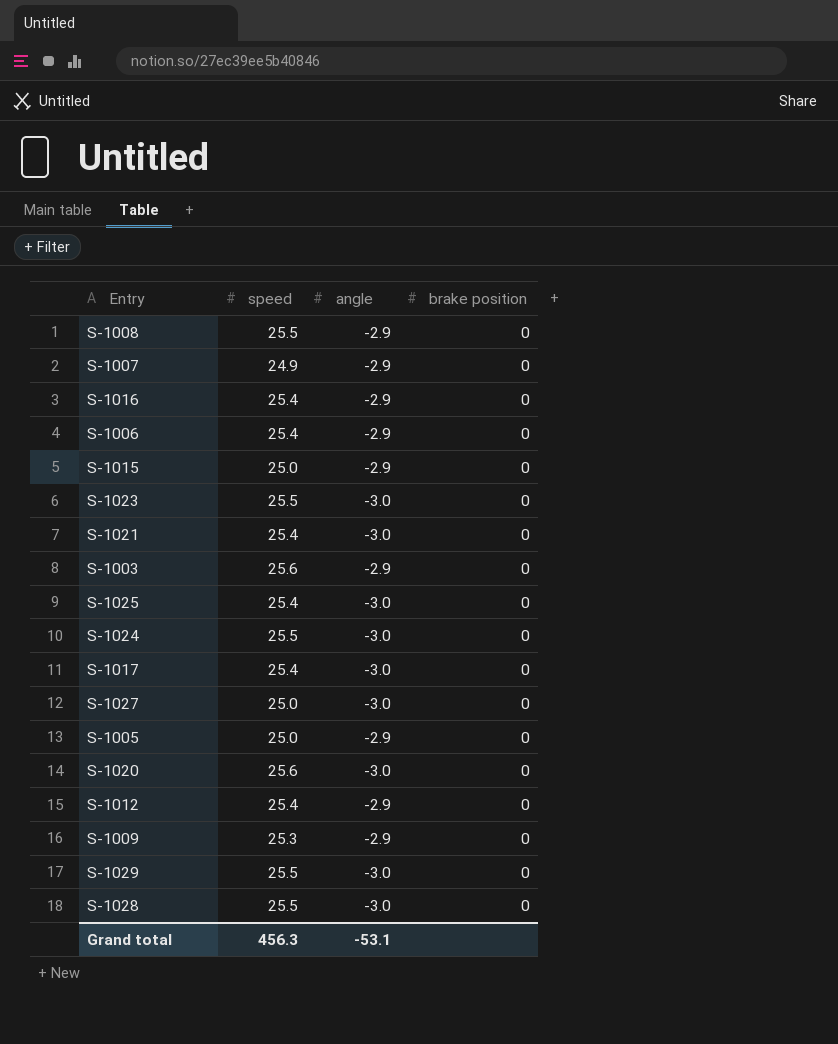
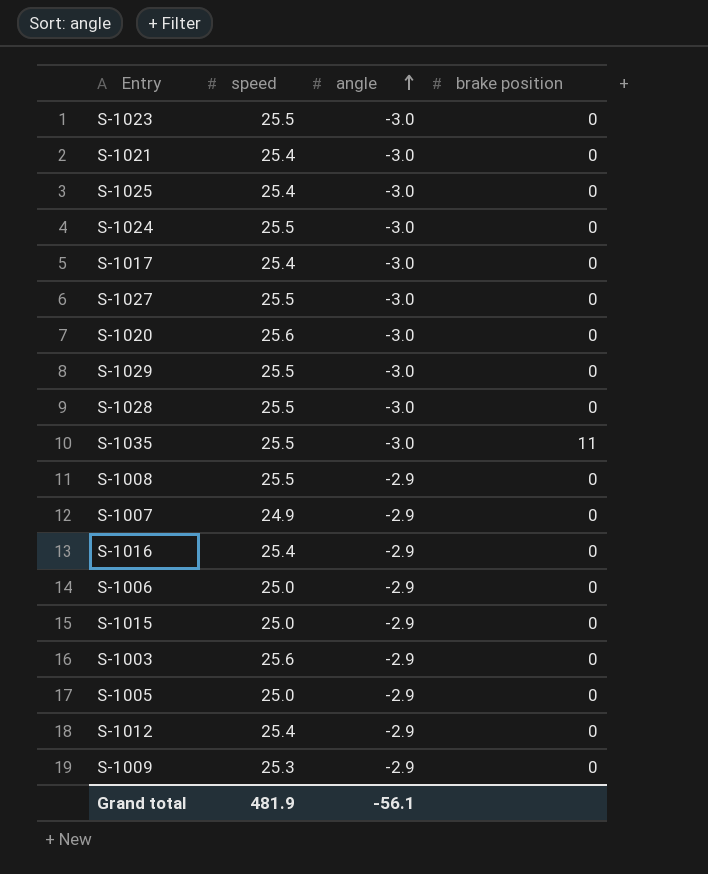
row order: none -> angle ascending
S-1027 | speed: 25.0 -> 25.5
row S-1035: none -> 25.5 | -3.0 | 11
S-1006 | speed: 25.4 -> 25.0
Grand total | speed: 456.3 -> 481.9
Grand total | angle: -53.1 -> -56.1

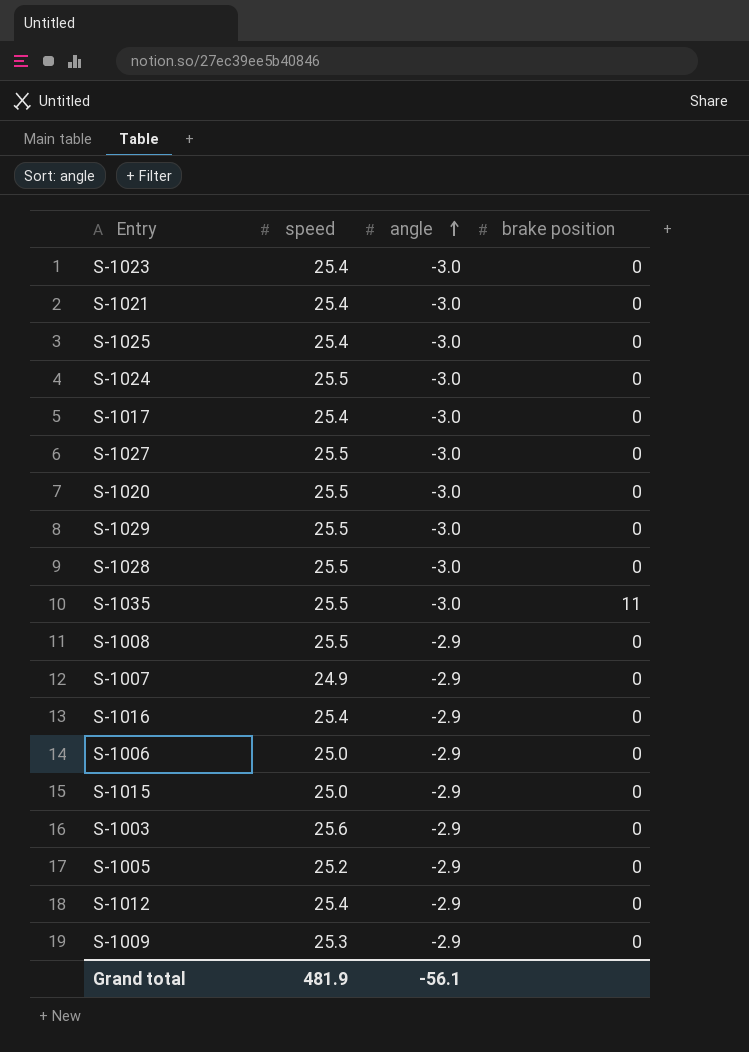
S-1023 | speed: 25.5 -> 25.4
S-1020 | speed: 25.6 -> 25.5
S-1005 | speed: 25.0 -> 25.2

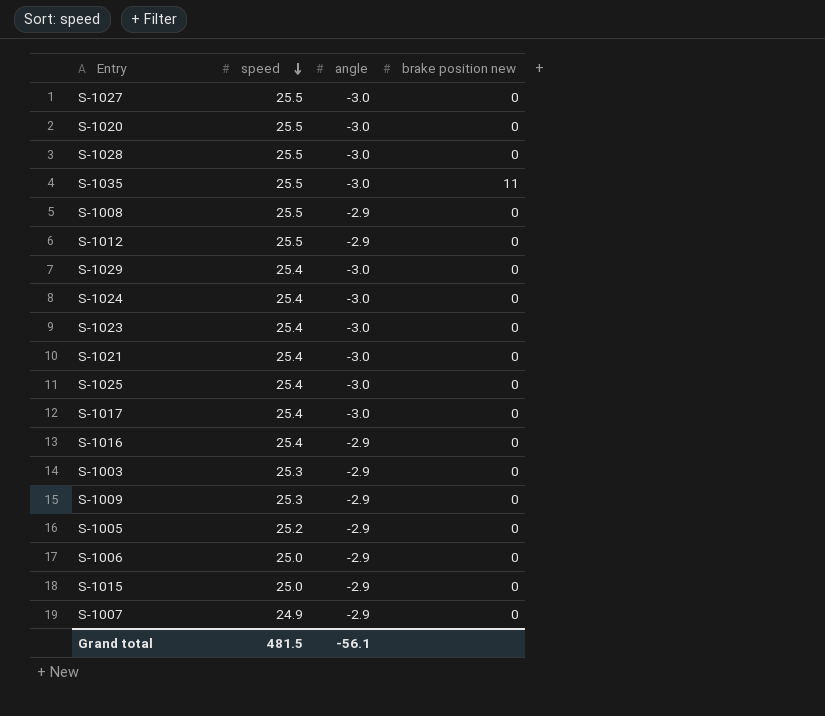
row order: angle ascending -> speed descending
column name: brake position -> brake position new
S-1012 | speed: 25.4 -> 25.5
S-1029 | speed: 25.5 -> 25.4
S-1024 | speed: 25.5 -> 25.4
S-1003 | speed: 25.6 -> 25.3
Grand total | speed: 481.9 -> 481.5

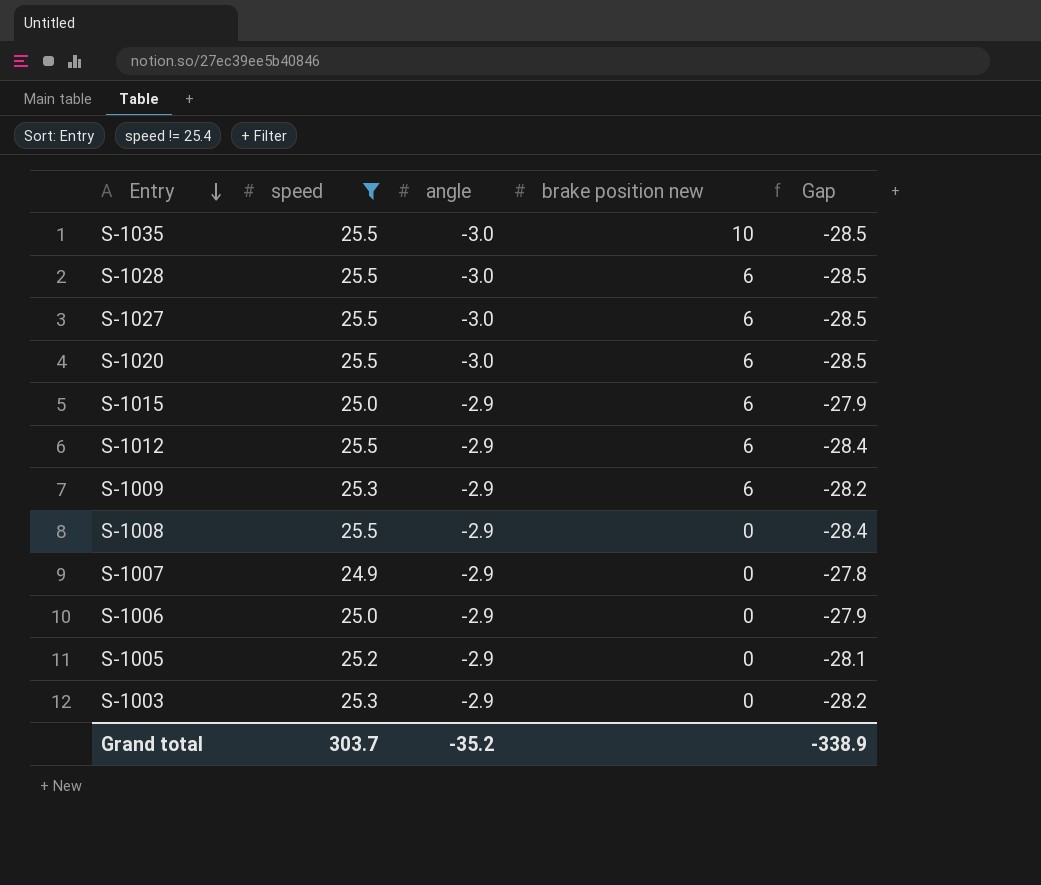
filter: none -> speed != 25.4
row order: speed descending -> Entry descending
column Gap | formula: none -> [angle] - [speed]
S-1035 | brake position new: 11 -> 10
S-1028 | brake position new: 0 -> 6
S-1027 | brake position new: 0 -> 6
S-1020 | brake position new: 0 -> 6
S-1015 | brake position new: 0 -> 6
S-1012 | brake position new: 0 -> 6
S-1009 | brake position new: 0 -> 6
Grand total | speed: 481.5 -> 303.7
Grand total | angle: -56.1 -> -35.2

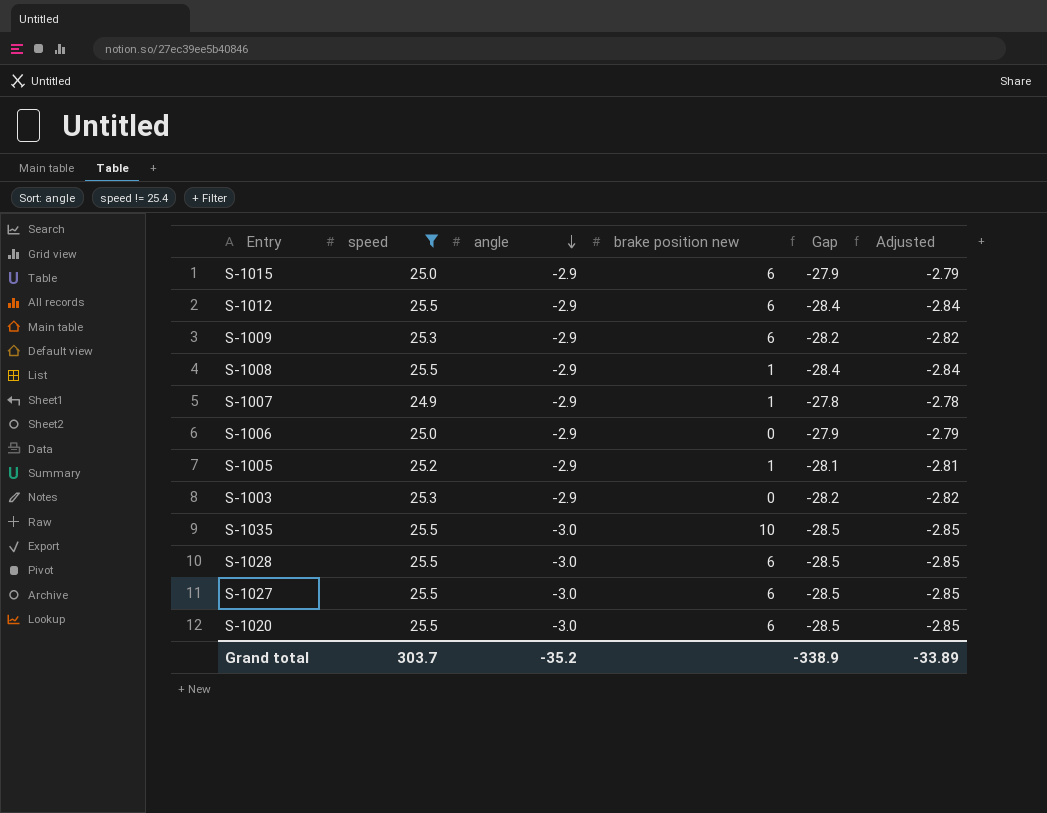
row order: Entry descending -> angle descending
column Adjusted | formula: none -> [Gap] * 0.1
S-1008 | brake position new: 0 -> 1
S-1007 | brake position new: 0 -> 1
S-1005 | brake position new: 0 -> 1

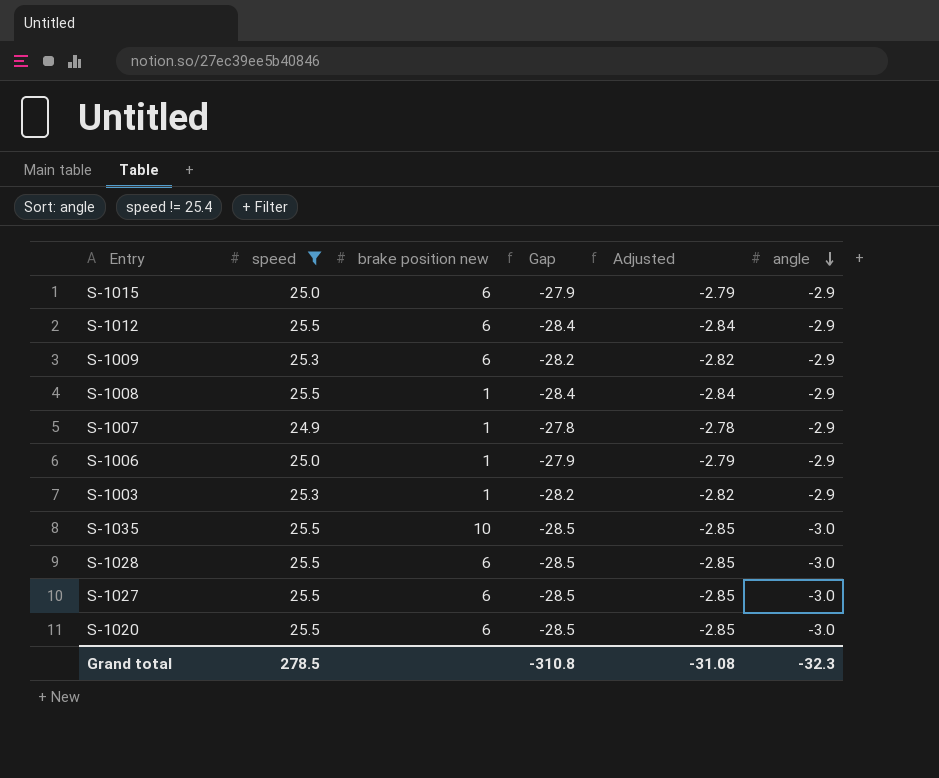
column angle | position: 3 -> 6
row S-1005: 25.2 | -2.9 | 1 | -28.1 | -2.81 -> none
S-1006 | brake position new: 0 -> 1
S-1003 | brake position new: 0 -> 1
Grand total | speed: 303.7 -> 278.5
Grand total | Gap: -338.9 -> -310.8
Grand total | Adjusted: -33.89 -> -31.08
Grand total | angle: -35.2 -> -32.3

